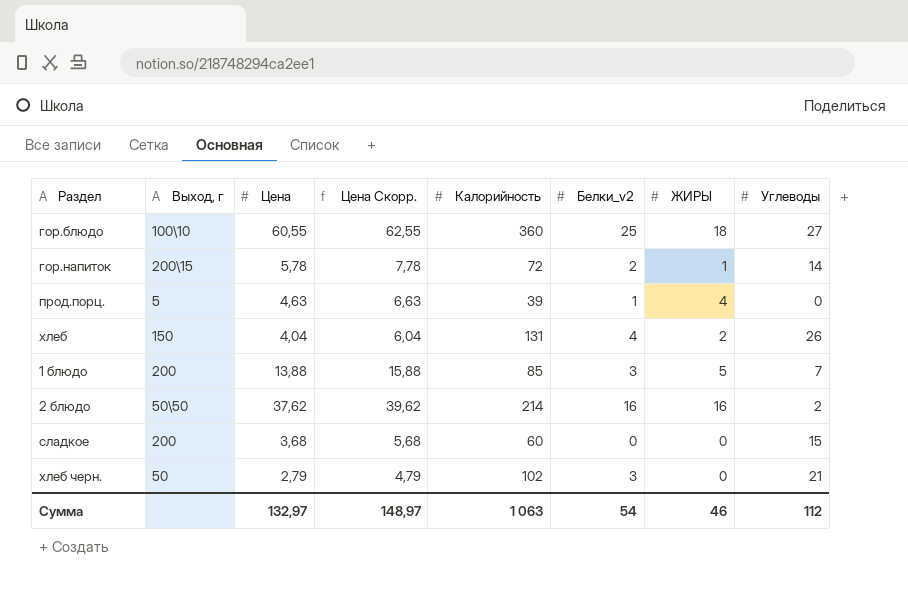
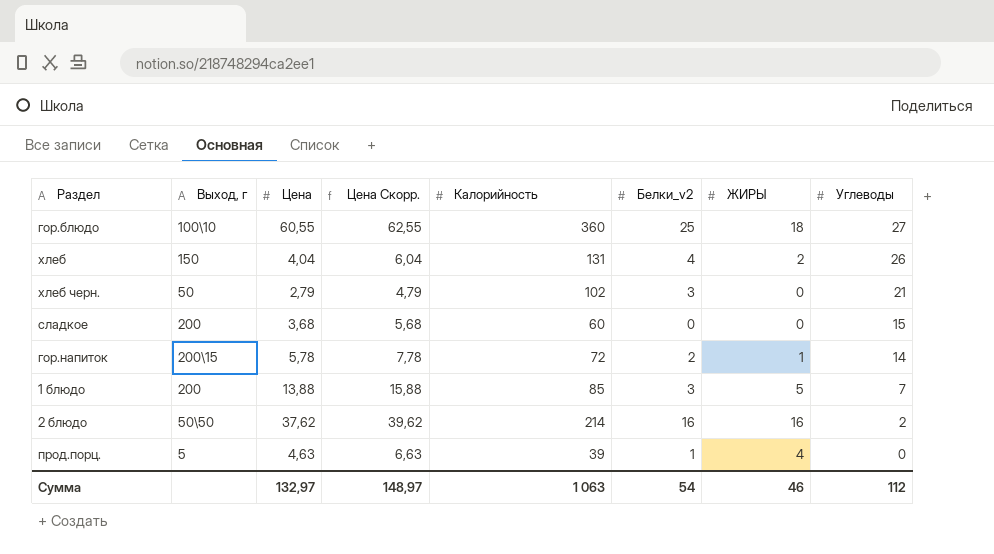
row order: none -> Углеводы descending

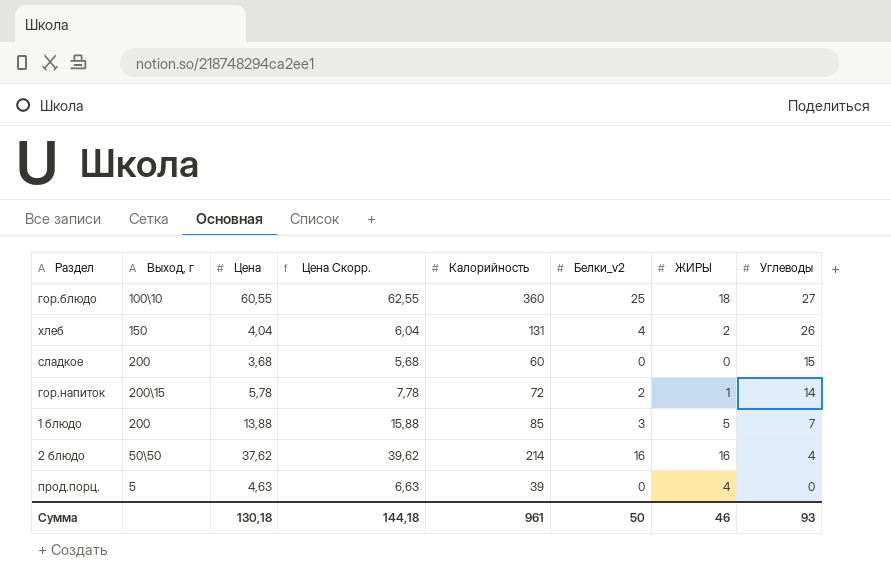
row хлеб черн.: 50 | 2,79 | 4,79 | 102 | 3 | 0 | 21 -> none
2 блюдо | Углеводы: 2 -> 4
прод.порц. | Белки_v2: 1 -> 0
Сумма | Цена: 132,97 -> 130,18
Сумма | Цена Скорр.: 148,97 -> 144,18
Сумма | Калорийность: 1 063 -> 961
Сумма | Белки_v2: 54 -> 50
Сумма | Углеводы: 112 -> 93

